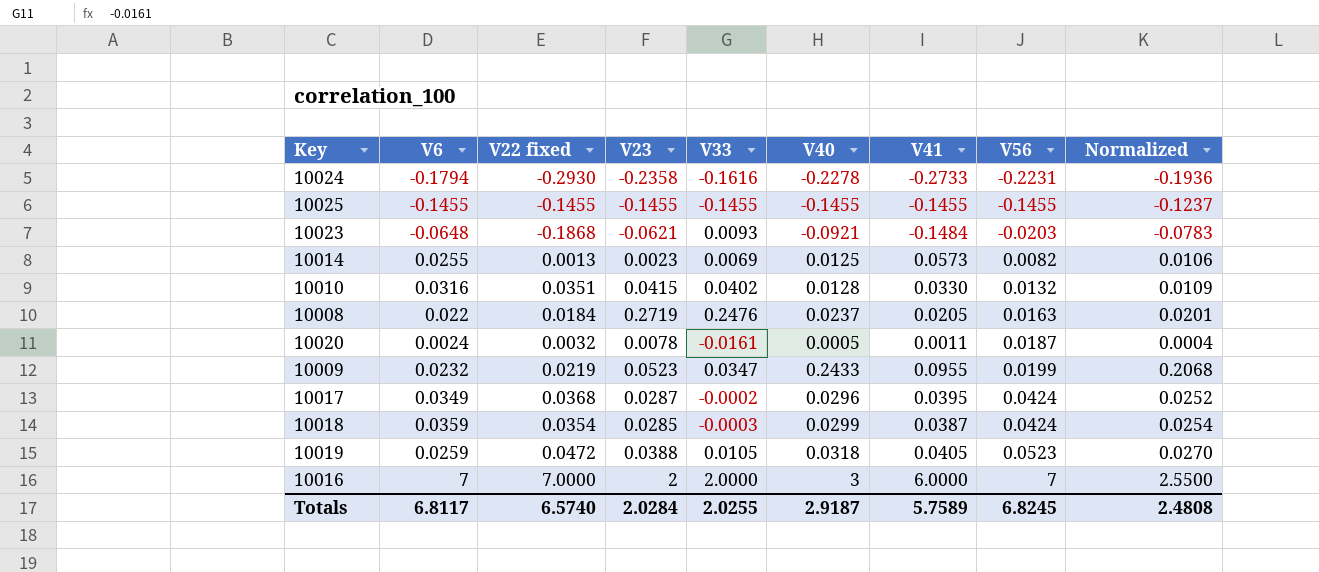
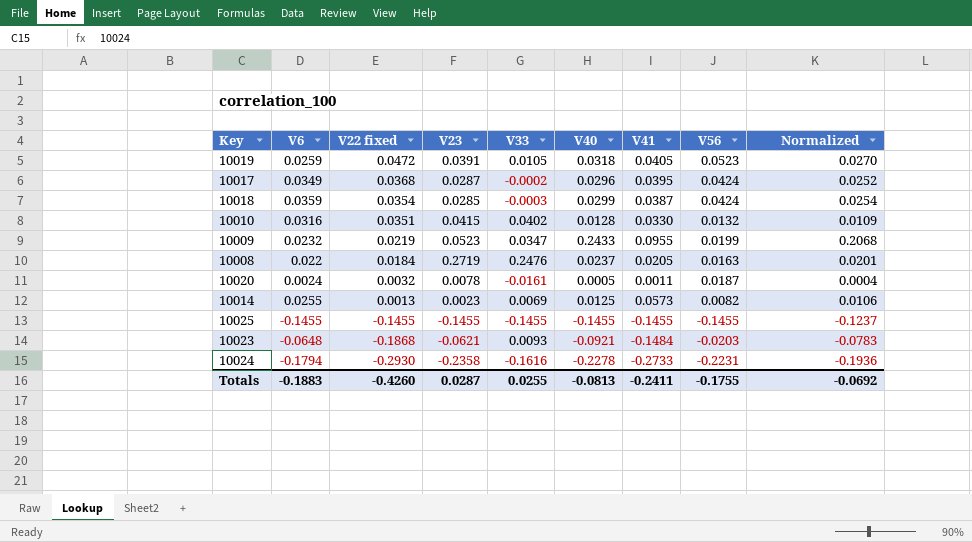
row order: V56 ascending -> V22 fixed descending
row 10016: 7 | 7.0000 | 2 | 2.0000 | 3 | 6.0000 | 7 | 2.5500 -> none
10019 | V23: 0.0388 -> 0.0391
Totals | V6: 6.8117 -> -0.1883
Totals | V22 fixed: 6.5740 -> -0.4260
Totals | V23: 2.0284 -> 0.0287
Totals | V33: 2.0255 -> 0.0255
Totals | V40: 2.9187 -> -0.0813
Totals | V41: 5.7589 -> -0.2411
Totals | V56: 6.8245 -> -0.1755
Totals | Normalized: 2.4808 -> -0.0692

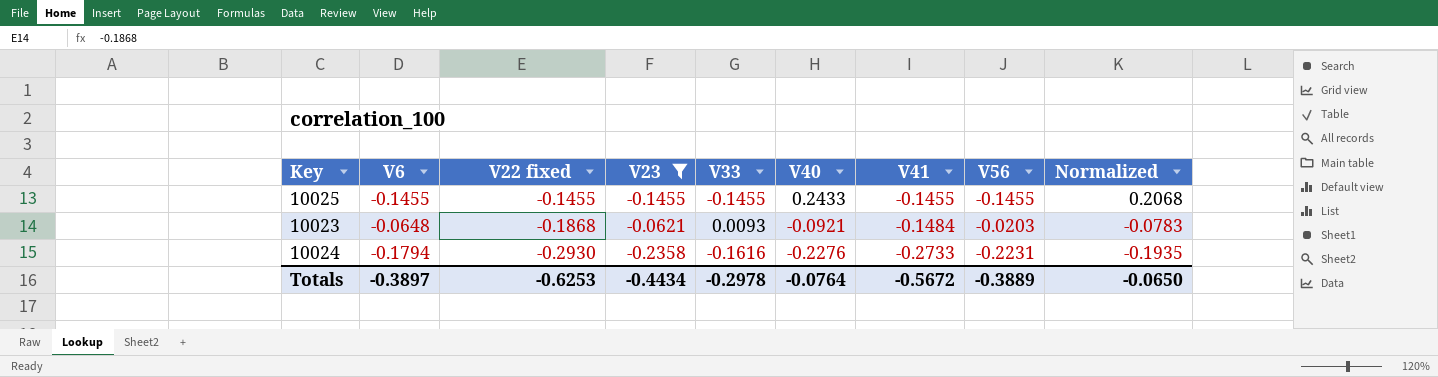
filter: none -> V23 <= -0.0621
10025 | V40: -0.1455 -> 0.2433
10025 | Normalized: -0.1237 -> 0.2068
10024 | V40: -0.2278 -> -0.2276
10024 | Normalized: -0.1936 -> -0.1935
Totals | V6: -0.1883 -> -0.3897
Totals | V22 fixed: -0.4260 -> -0.6253
Totals | V23: 0.0287 -> -0.4434
Totals | V33: 0.0255 -> -0.2978
Totals | V40: -0.0813 -> -0.0764
Totals | V41: -0.2411 -> -0.5672
Totals | V56: -0.1755 -> -0.3889
Totals | Normalized: -0.0692 -> -0.0650

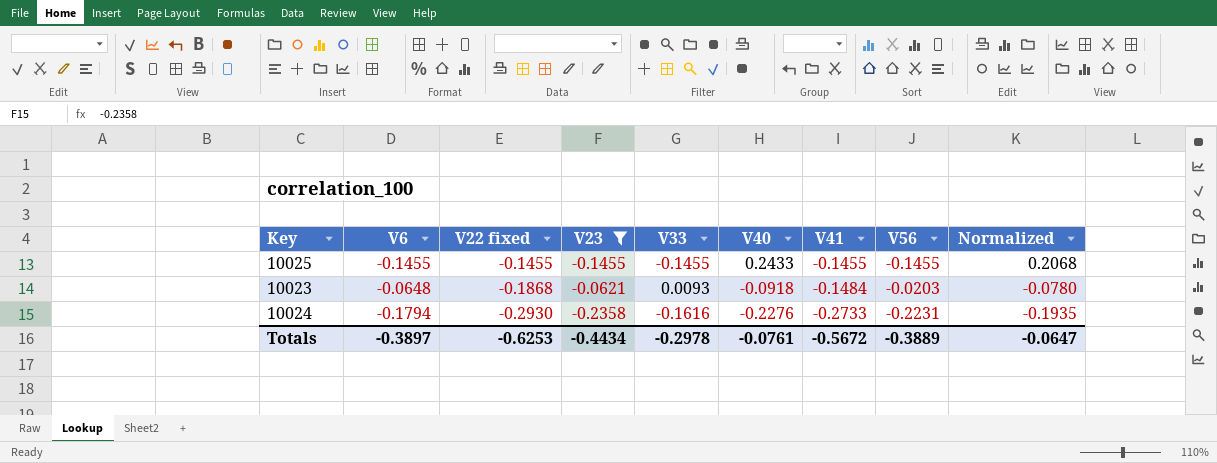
10023 | V40: -0.0921 -> -0.0918
10023 | Normalized: -0.0783 -> -0.0780
Totals | V40: -0.0764 -> -0.0761
Totals | Normalized: -0.0650 -> -0.0647

